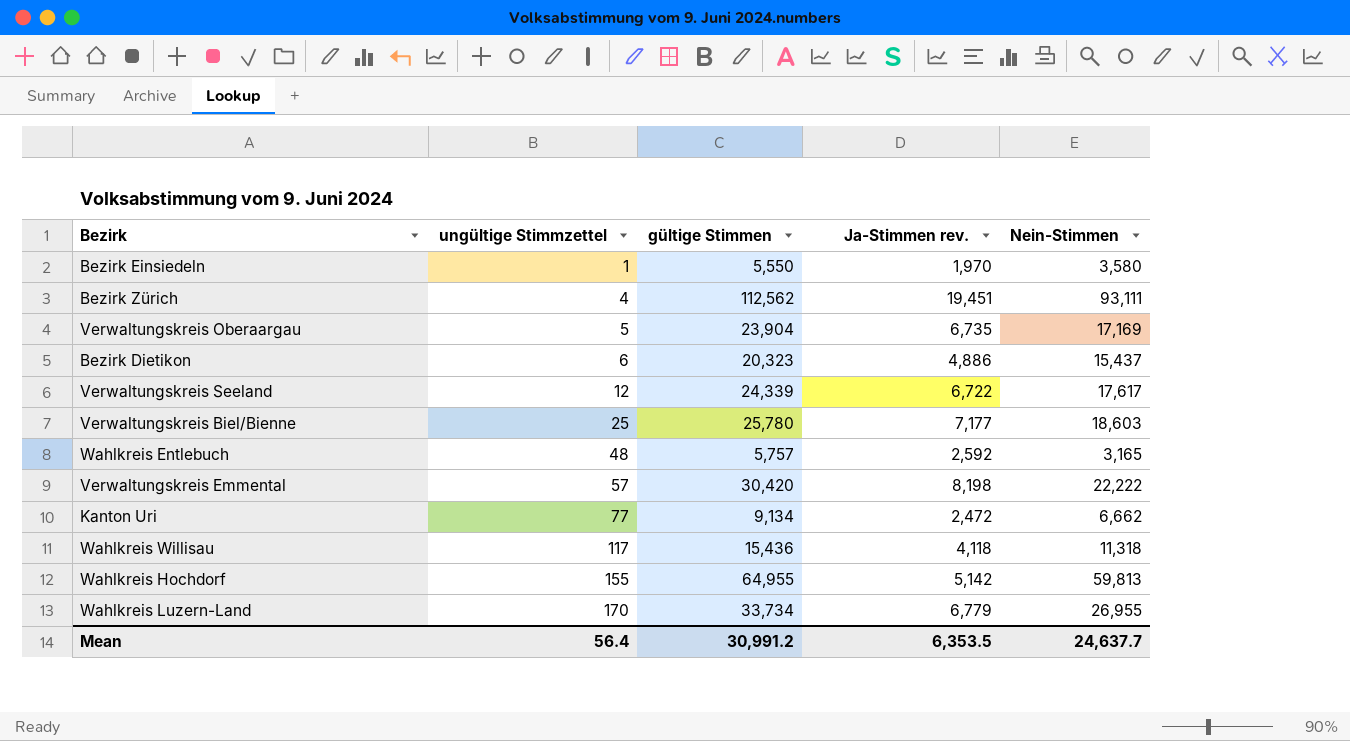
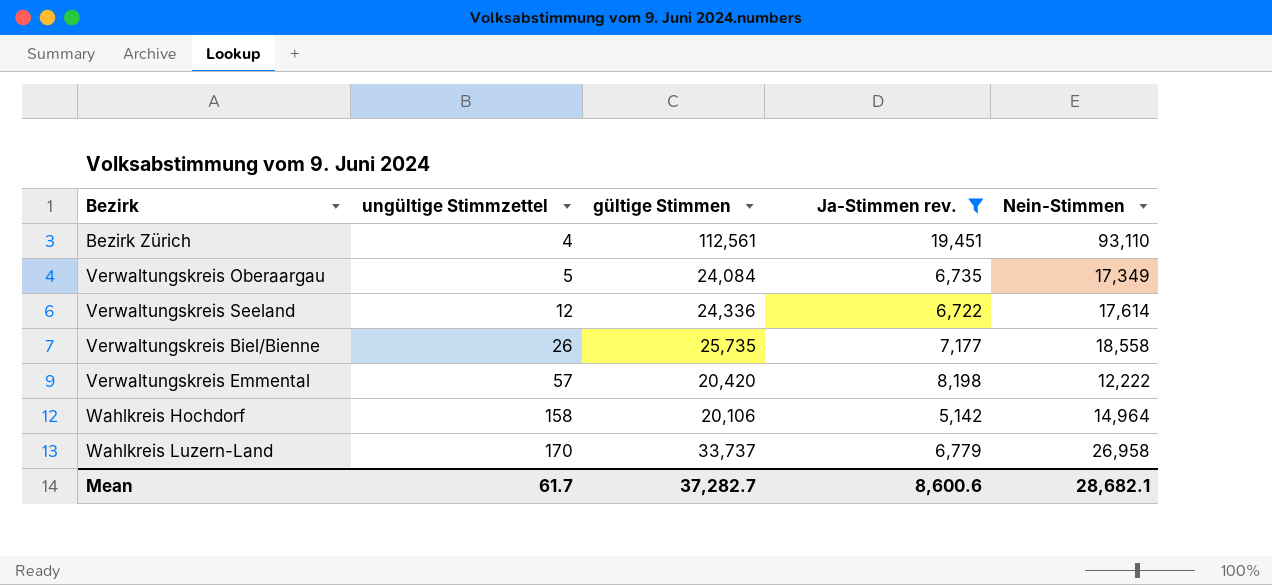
filter: none -> Ja-Stimmen rev. >= 5,142
Bezirk Zürich | gültige Stimmen: 112,562 -> 112,561
Bezirk Zürich | Nein-Stimmen: 93,111 -> 93,110
Verwaltungskreis Oberaargau | gültige Stimmen: 23,904 -> 24,084
Verwaltungskreis Oberaargau | Nein-Stimmen: 17,169 -> 17,349
Verwaltungskreis Seeland | gültige Stimmen: 24,339 -> 24,336
Verwaltungskreis Seeland | Nein-Stimmen: 17,617 -> 17,614
Verwaltungskreis Biel/Bienne | ungültige Stimmzettel: 25 -> 26
Verwaltungskreis Biel/Bienne | gültige Stimmen: 25,780 -> 25,735
Verwaltungskreis Biel/Bienne | Nein-Stimmen: 18,603 -> 18,558
Verwaltungskreis Emmental | gültige Stimmen: 30,420 -> 20,420
Verwaltungskreis Emmental | Nein-Stimmen: 22,222 -> 12,222
Wahlkreis Hochdorf | ungültige Stimmzettel: 155 -> 158
Wahlkreis Hochdorf | gültige Stimmen: 64,955 -> 20,106
Wahlkreis Hochdorf | Nein-Stimmen: 59,813 -> 14,964
Wahlkreis Luzern-Land | gültige Stimmen: 33,734 -> 33,737
Wahlkreis Luzern-Land | Nein-Stimmen: 26,955 -> 26,958
Mean | ungültige Stimmzettel: 56.4 -> 61.7
Mean | gültige Stimmen: 30,991.2 -> 37,282.7
Mean | Ja-Stimmen rev.: 6,353.5 -> 8,600.6
Mean | Nein-Stimmen: 24,637.7 -> 28,682.1

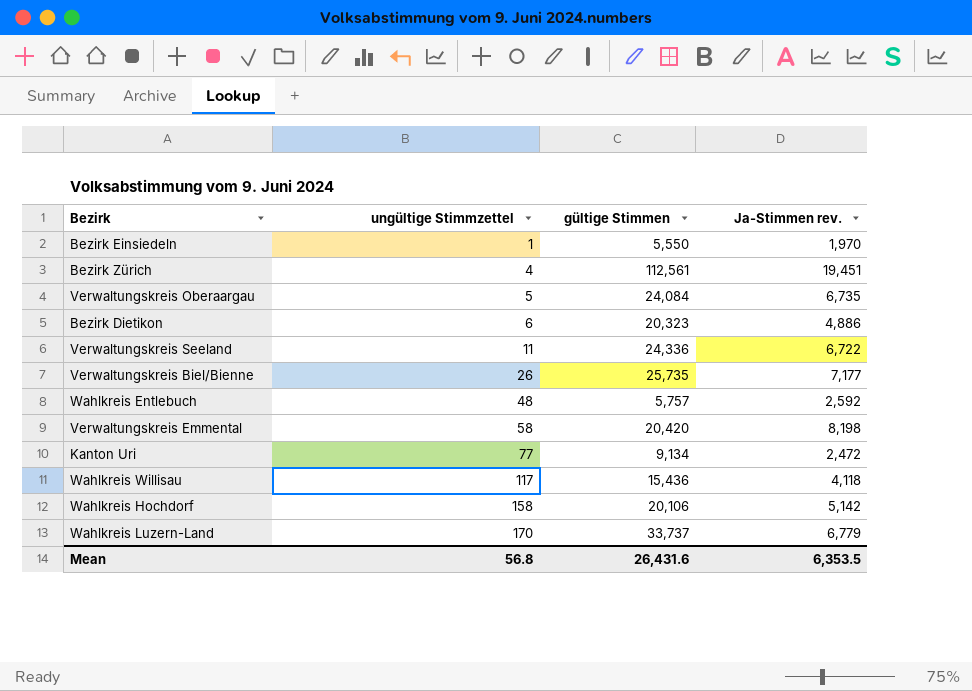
filter: Ja-Stimmen rev. >= 5,142 -> none
column Nein-Stimmen | formula: [gültige Stimmen] - [Ja-Stimmen rev.] -> none
Verwaltungskreis Seeland | ungültige Stimmzettel: 12 -> 11
Verwaltungskreis Emmental | ungültige Stimmzettel: 57 -> 58
Mean | ungültige Stimmzettel: 61.7 -> 56.8
Mean | gültige Stimmen: 37,282.7 -> 26,431.6
Mean | Ja-Stimmen rev.: 8,600.6 -> 6,353.5

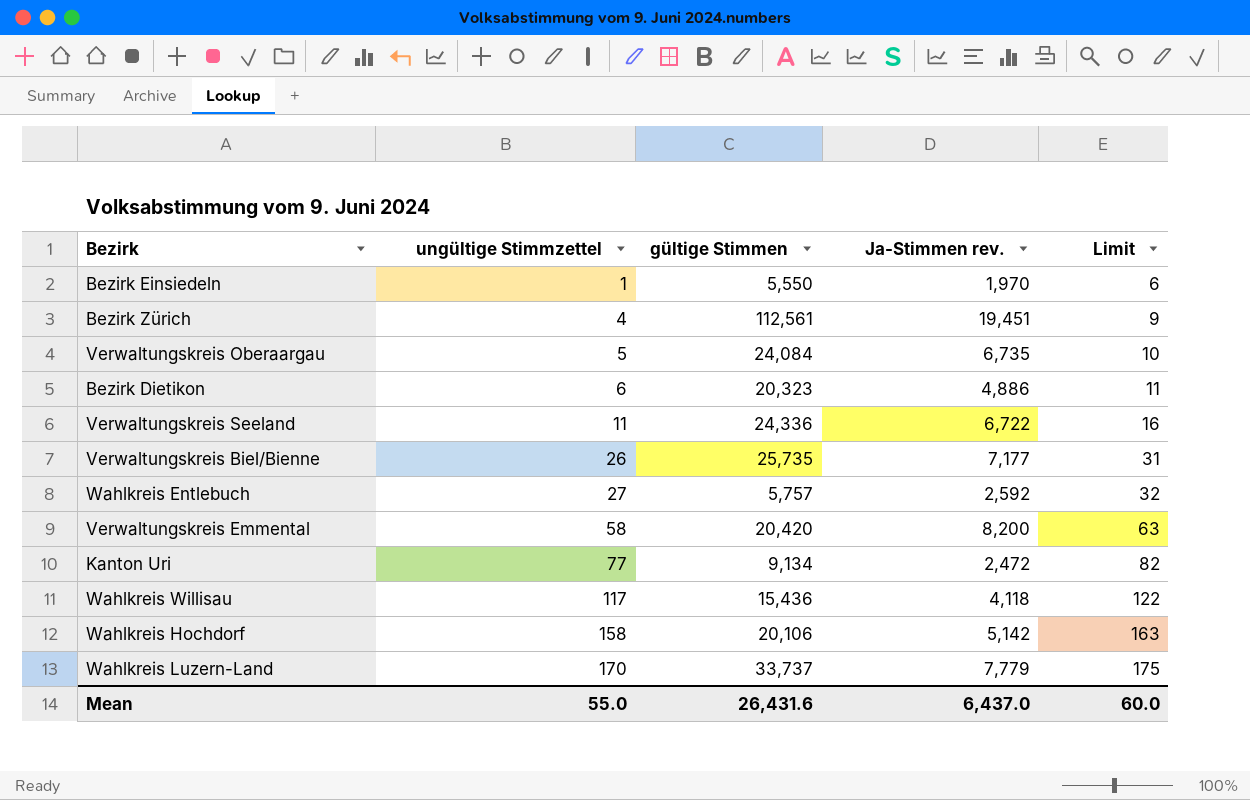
column Limit | formula: none -> [ungültige Stimmzettel] + 5
Wahlkreis Entlebuch | ungültige Stimmzettel: 48 -> 27
Verwaltungskreis Emmental | Ja-Stimmen rev.: 8,198 -> 8,200
Wahlkreis Luzern-Land | Ja-Stimmen rev.: 6,779 -> 7,779
Mean | ungültige Stimmzettel: 56.8 -> 55.0
Mean | Ja-Stimmen rev.: 6,353.5 -> 6,437.0

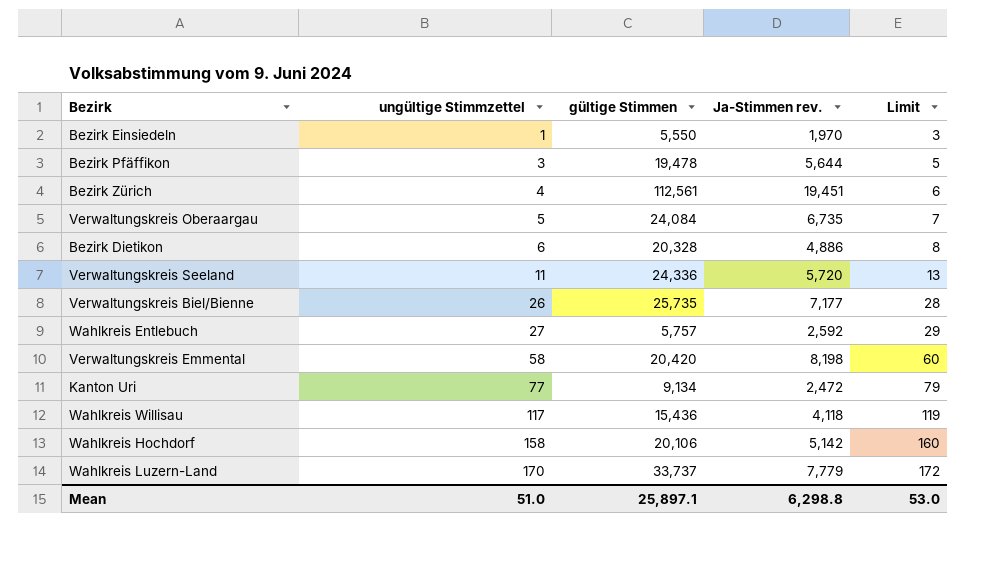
column Limit | formula: [ungültige Stimmzettel] + 5 -> [ungültige Stimmzettel] + 2
row Bezirk Pfäffikon: none -> 3 | 19,478 | 5,644 | 5
Bezirk Dietikon | gültige Stimmen: 20,323 -> 20,328
Verwaltungskreis Seeland | Ja-Stimmen rev.: 6,722 -> 5,720
Verwaltungskreis Emmental | Ja-Stimmen rev.: 8,200 -> 8,198
Mean | ungültige Stimmzettel: 55.0 -> 51.0
Mean | gültige Stimmen: 26,431.6 -> 25,897.1
Mean | Ja-Stimmen rev.: 6,437.0 -> 6,298.8
Mean | Limit: 60.0 -> 53.0

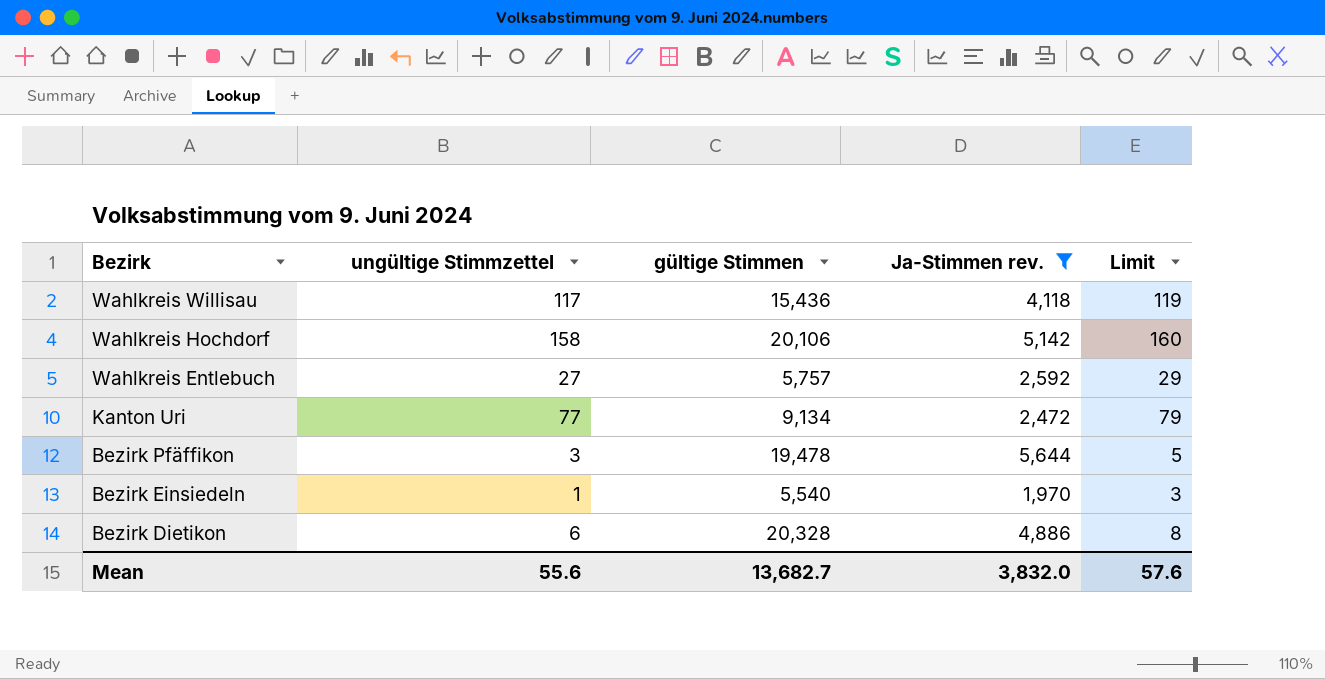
filter: none -> Ja-Stimmen rev. <= 5,644
row order: ungültige Stimmzettel ascending -> Bezirk descending
Bezirk Einsiedeln | gültige Stimmen: 5,550 -> 5,540
Mean | ungültige Stimmzettel: 51.0 -> 55.6
Mean | gültige Stimmen: 25,897.1 -> 13,682.7
Mean | Ja-Stimmen rev.: 6,298.8 -> 3,832.0
Mean | Limit: 53.0 -> 57.6

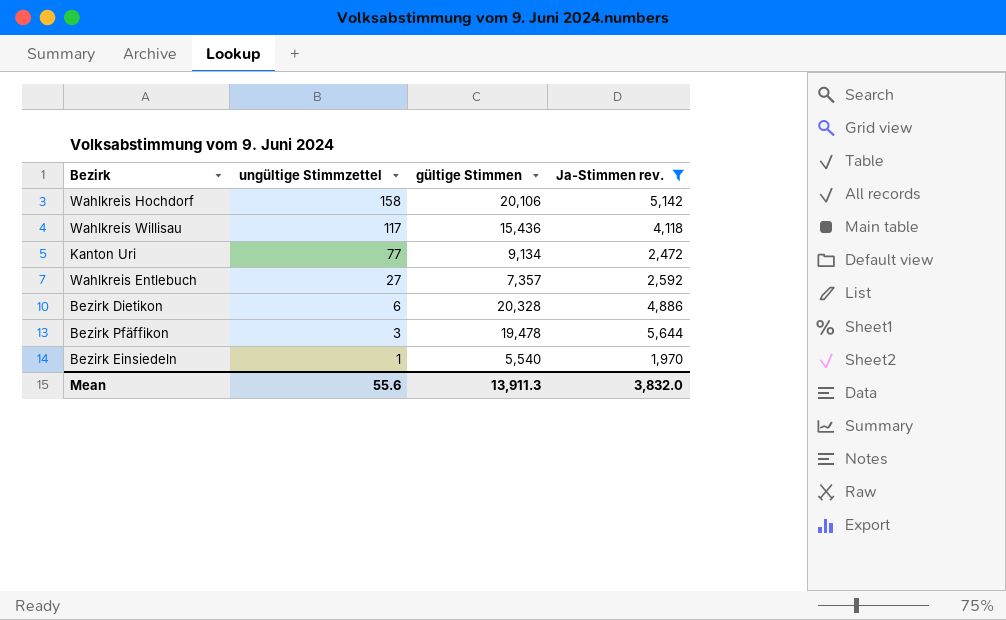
row order: Bezirk descending -> ungültige Stimmzettel descending
column Limit | formula: [ungültige Stimmzettel] + 2 -> none
Wahlkreis Entlebuch | gültige Stimmen: 5,757 -> 7,357
Mean | gültige Stimmen: 13,682.7 -> 13,911.3

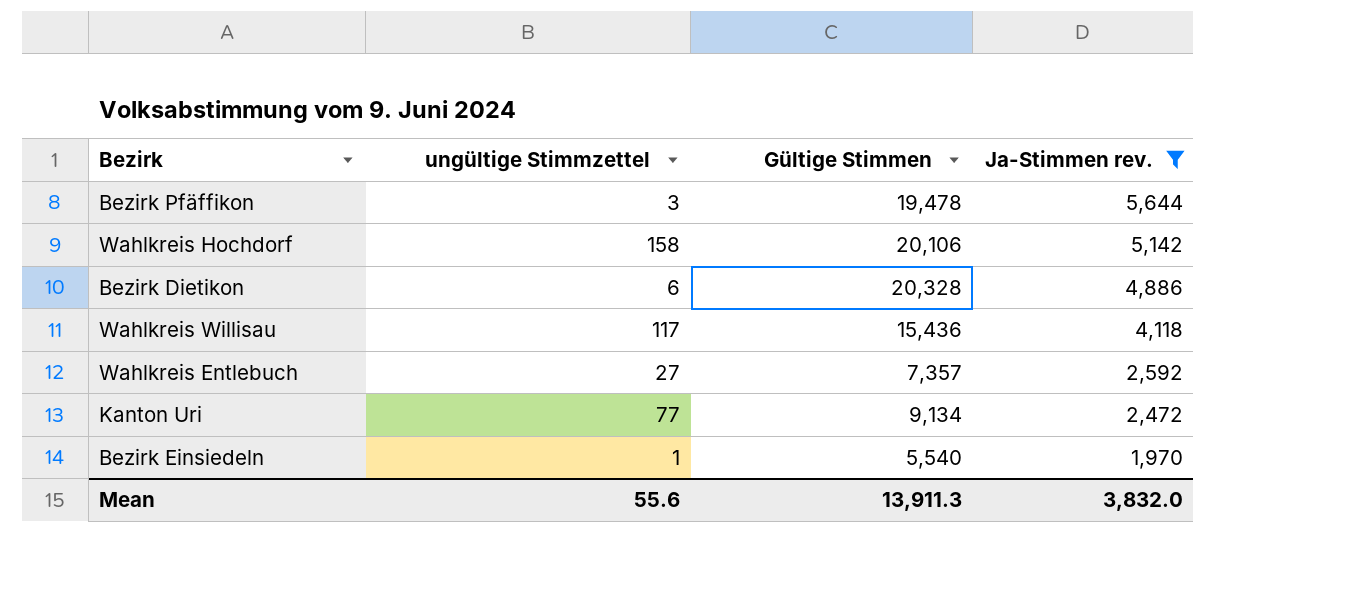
row order: ungültige Stimmzettel descending -> Ja-Stimmen rev. descending
column name: gültige Stimmen -> Gültige Stimmen

